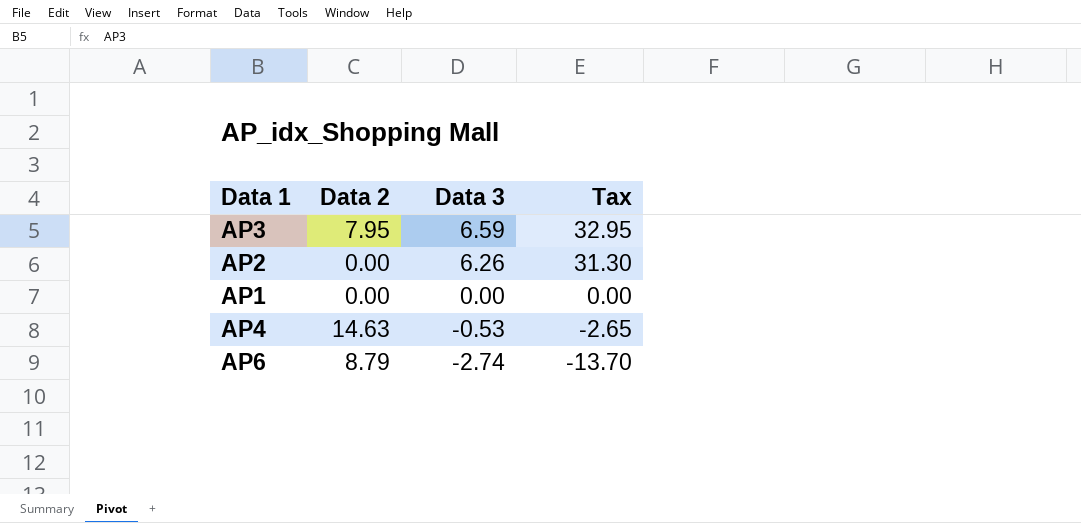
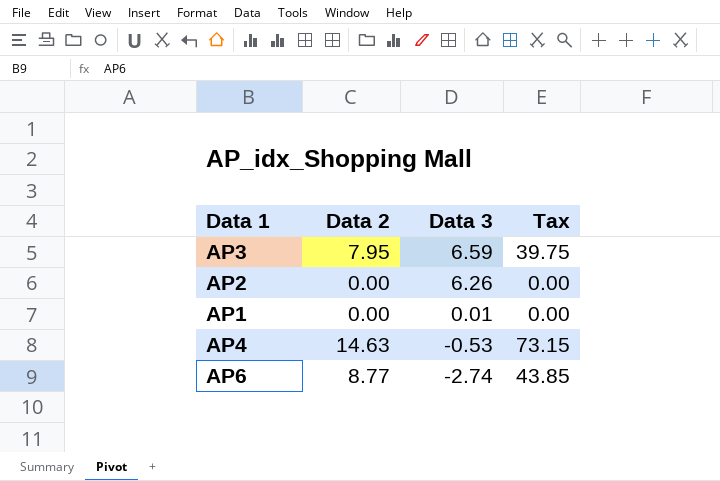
column Tax | formula: [Data 3] * 5 -> [Data 2] * 5
AP1 | Data 3: 0.00 -> 0.01
AP6 | Data 2: 8.79 -> 8.77

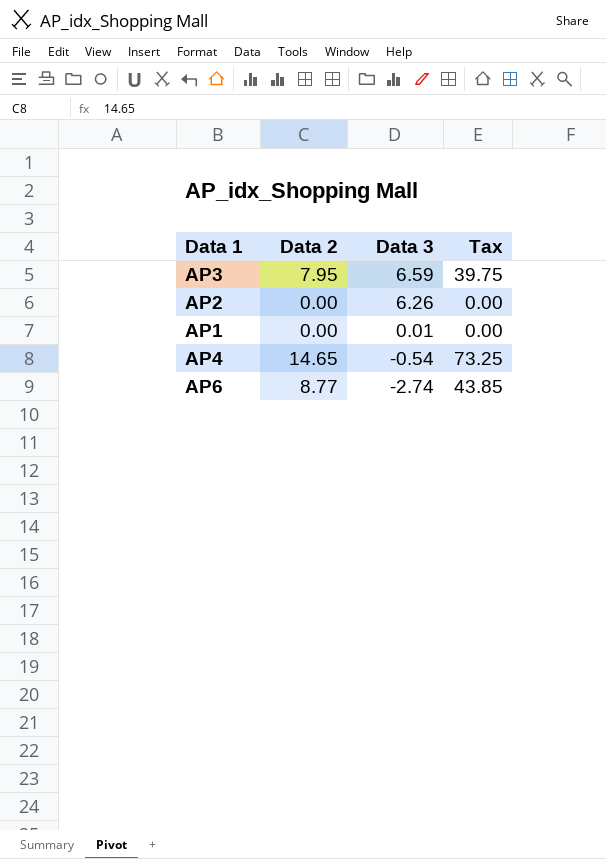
AP4 | Data 2: 14.63 -> 14.65
AP4 | Data 3: -0.53 -> -0.54
AP4 | Tax: 73.15 -> 73.25

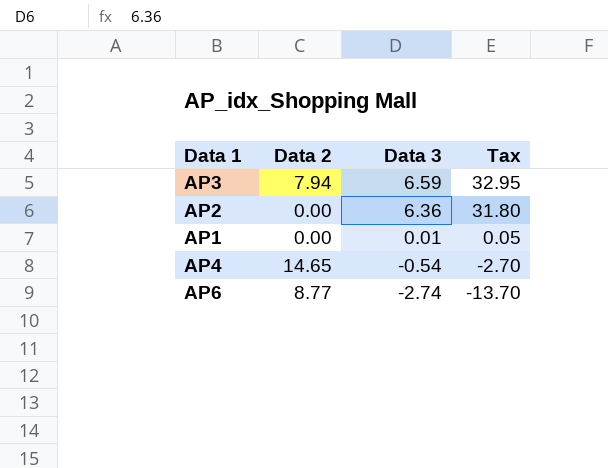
column Tax | formula: [Data 2] * 5 -> [Data 3] * 5
AP3 | Data 2: 7.95 -> 7.94
AP2 | Data 3: 6.26 -> 6.36

